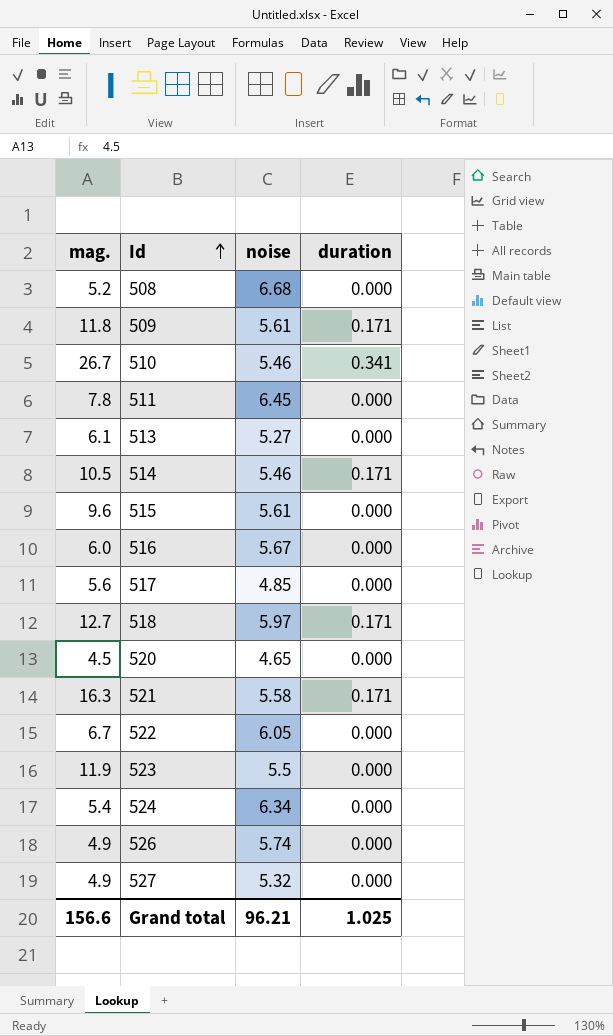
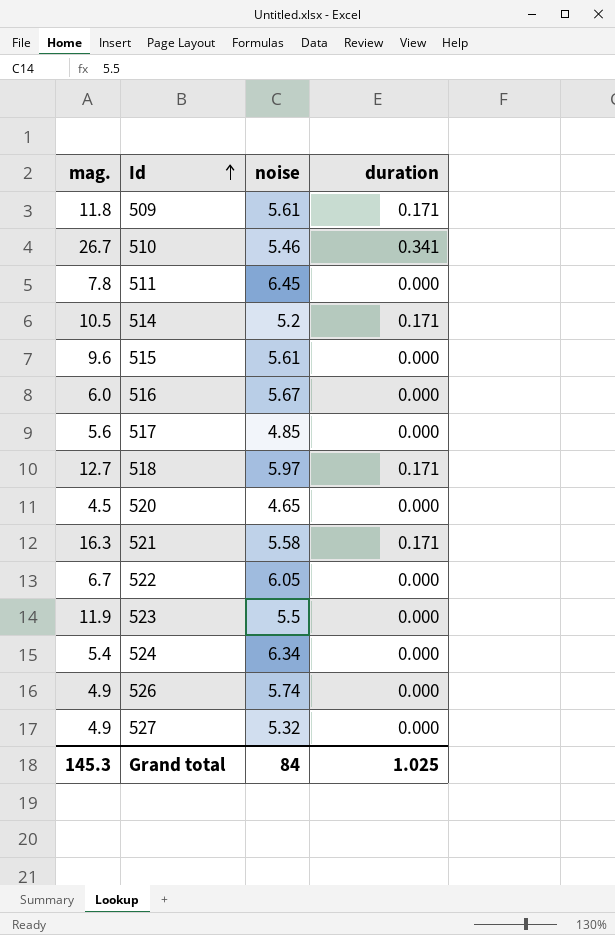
row 508: 5.2 | 6.68 | 0.000 -> none
row 513: 6.1 | 5.27 | 0.000 -> none
514 | noise: 5.46 -> 5.2
Grand total | mag.: 156.6 -> 145.3
Grand total | noise: 96.21 -> 84

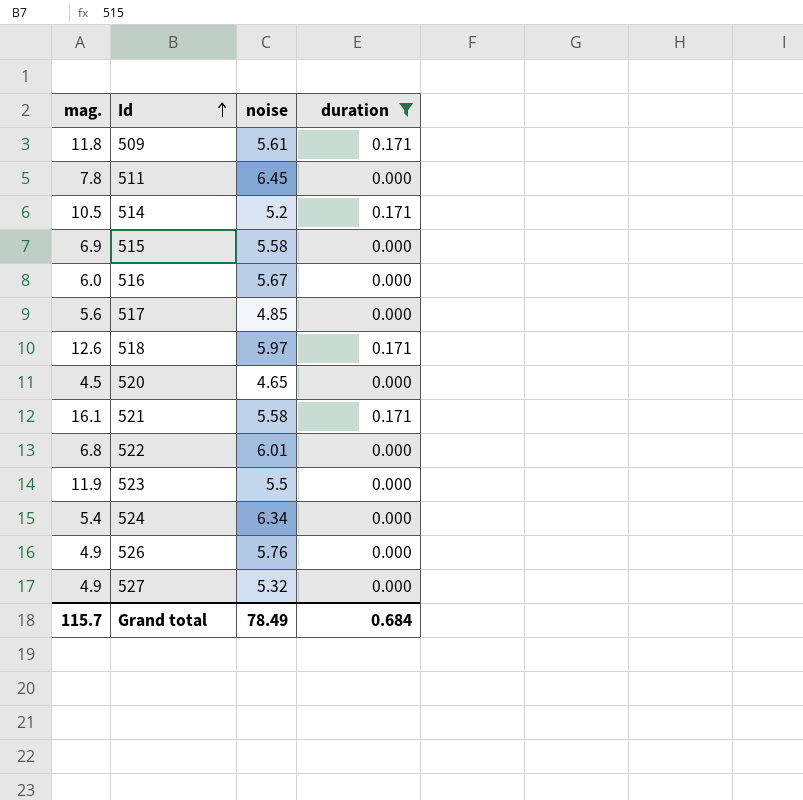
filter: none -> duration != 0.341
515 | mag.: 9.6 -> 6.9
515 | noise: 5.61 -> 5.58
518 | mag.: 12.7 -> 12.6
521 | mag.: 16.3 -> 16.1
522 | mag.: 6.7 -> 6.8
522 | noise: 6.05 -> 6.01
526 | noise: 5.74 -> 5.76
Grand total | mag.: 145.3 -> 115.7
Grand total | noise: 84 -> 78.49
Grand total | duration: 1.025 -> 0.684

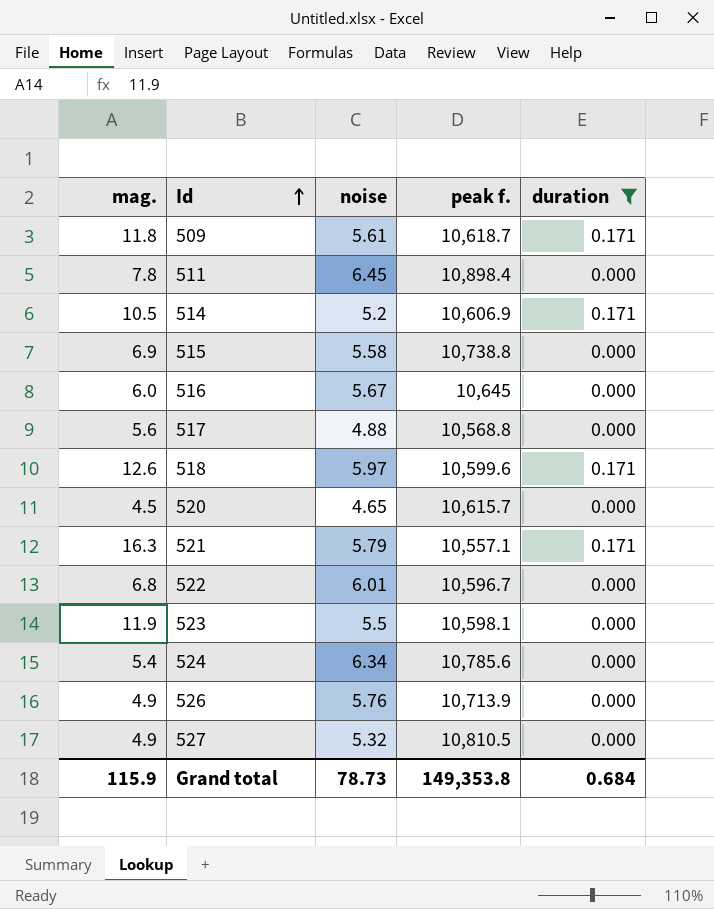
column peak f. | position: none -> 4
517 | noise: 4.85 -> 4.88
521 | mag.: 16.1 -> 16.3
521 | noise: 5.58 -> 5.79
Grand total | mag.: 115.7 -> 115.9
Grand total | noise: 78.49 -> 78.73

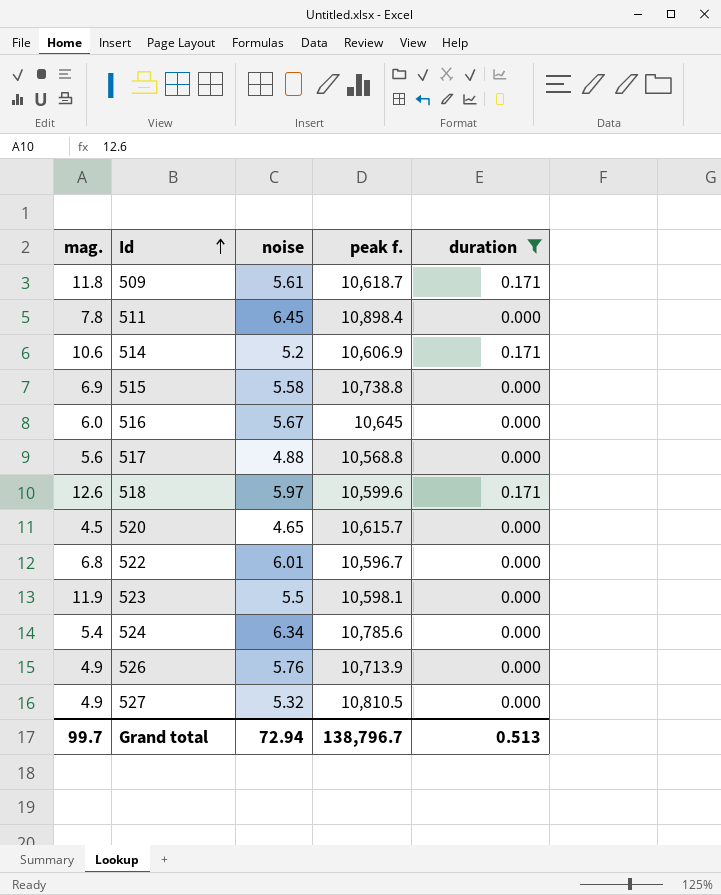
row 521: 16.3 | 5.79 | 10,557.1 | 0.171 -> none
514 | mag.: 10.5 -> 10.6
Grand total | mag.: 115.9 -> 99.7
Grand total | noise: 78.73 -> 72.94
Grand total | peak f.: 149,353.8 -> 138,796.7
Grand total | duration: 0.684 -> 0.513

